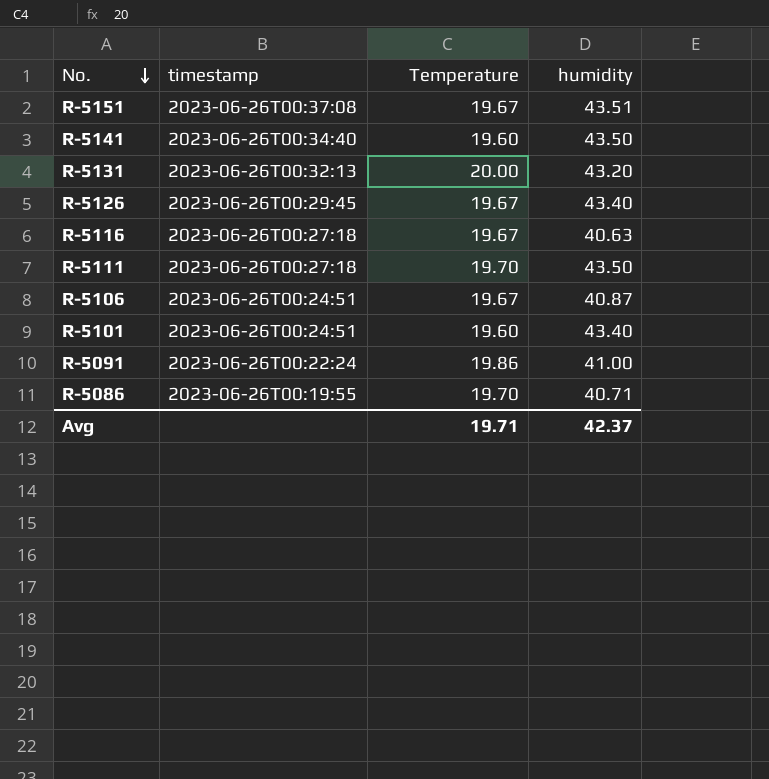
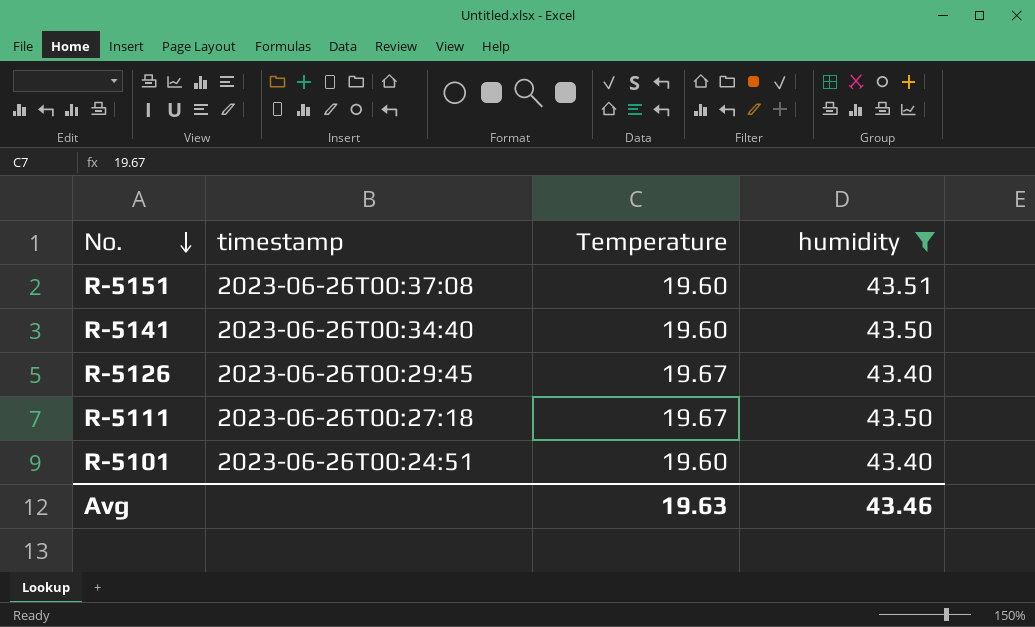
filter: none -> humidity >= 43.40
R-5151 | Temperature: 19.67 -> 19.60
R-5111 | Temperature: 19.70 -> 19.67
Avg | Temperature: 19.71 -> 19.63
Avg | humidity: 42.37 -> 43.46

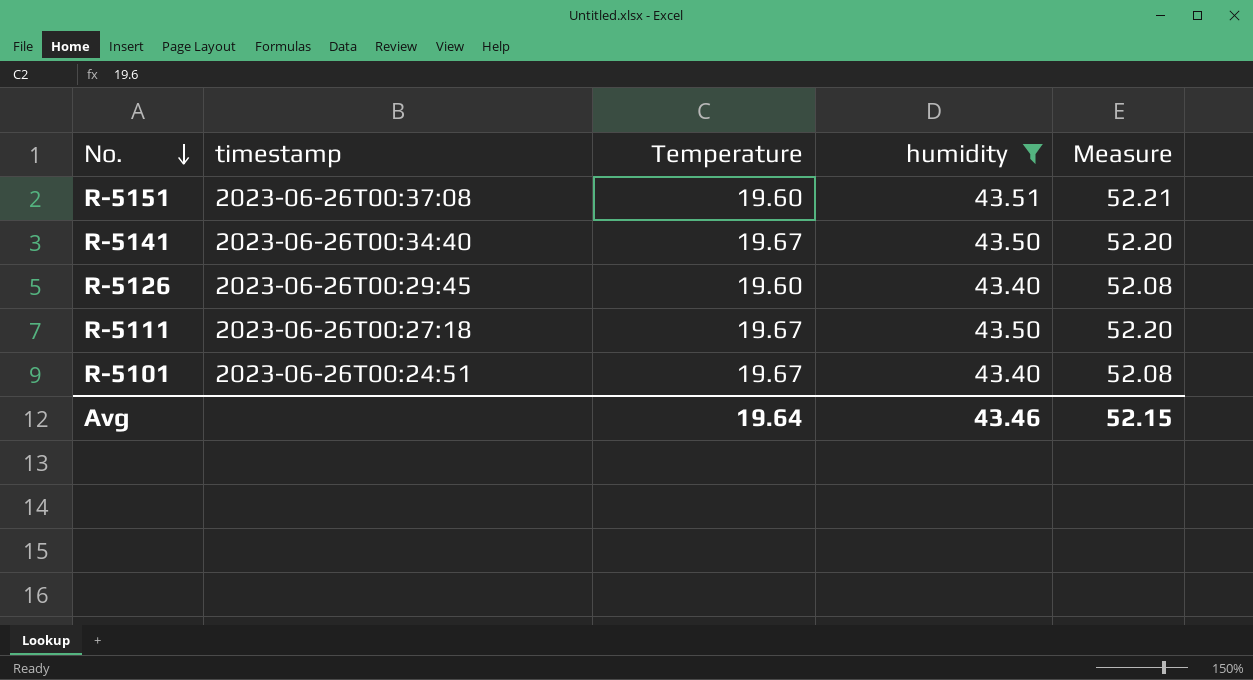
column Measure | formula: none -> [humidity] * 1.2
R-5141 | Temperature: 19.60 -> 19.67
R-5126 | Temperature: 19.67 -> 19.60
R-5101 | Temperature: 19.60 -> 19.67
Avg | Temperature: 19.63 -> 19.64

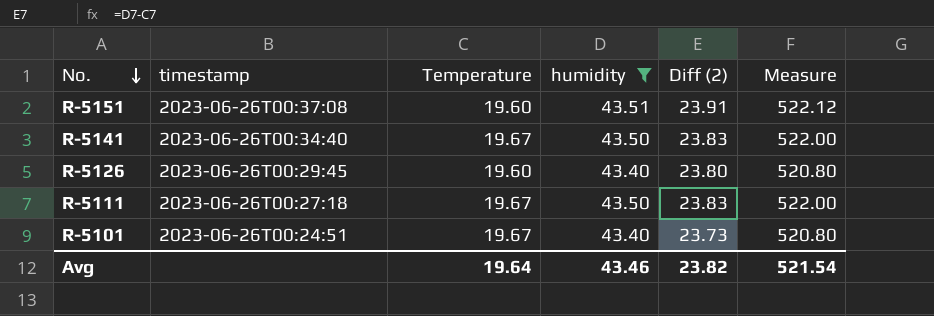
column Diff (2) | formula: none -> [humidity] - [Temperature]
column Measure | formula: [humidity] * 1.2 -> [humidity] * 12
Avg | Measure: 52.15 -> 521.54

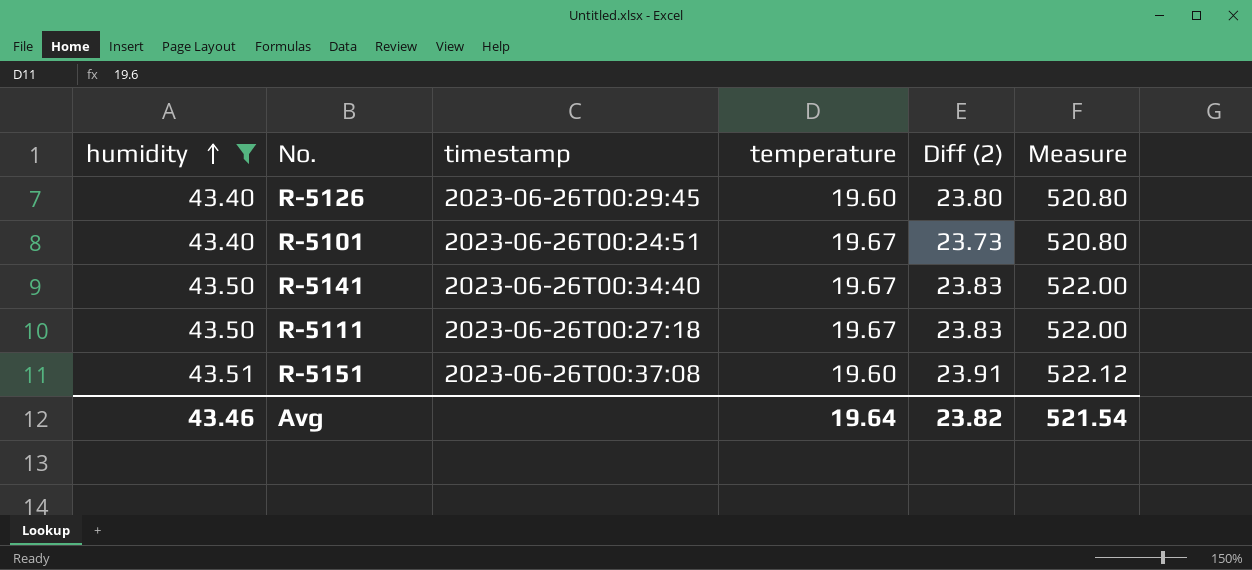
row order: No. descending -> humidity ascending
column humidity | position: 4 -> 1
column name: Temperature -> temperature

